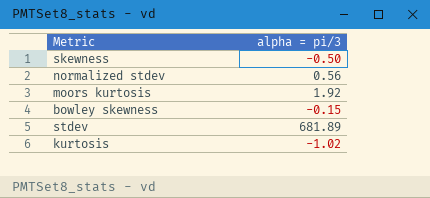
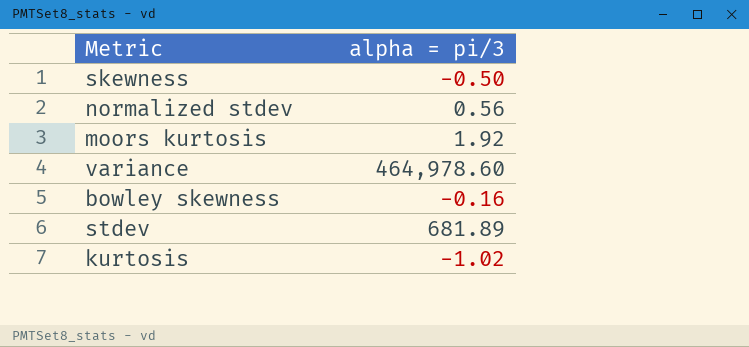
row variance: none -> 464,978.60
bowley skewness | alpha = pi/3: -0.15 -> -0.16

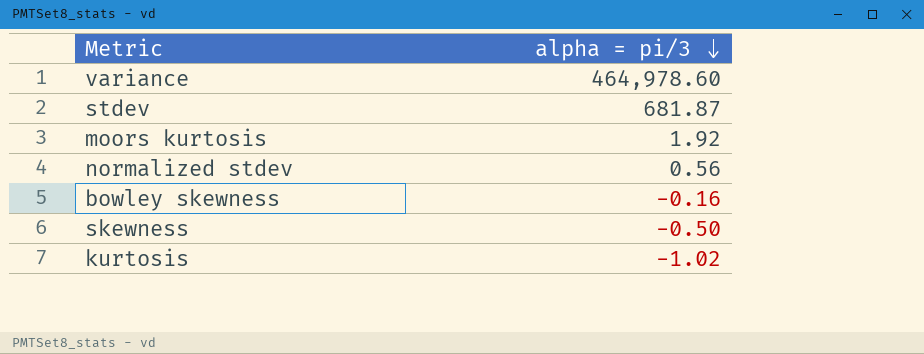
row order: none -> alpha = pi/3 descending
stdev | alpha = pi/3: 681.89 -> 681.87

